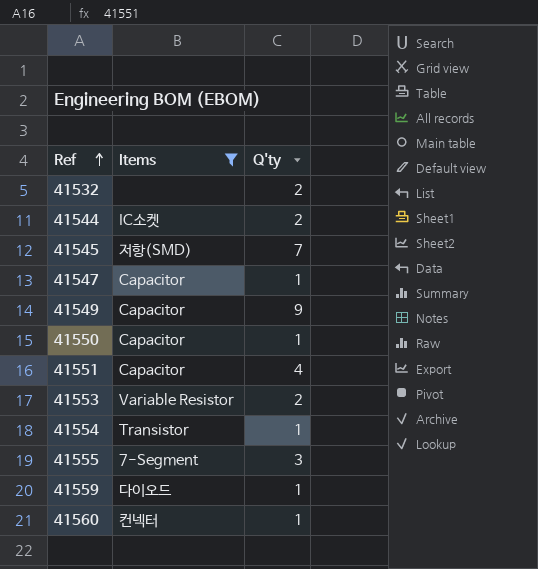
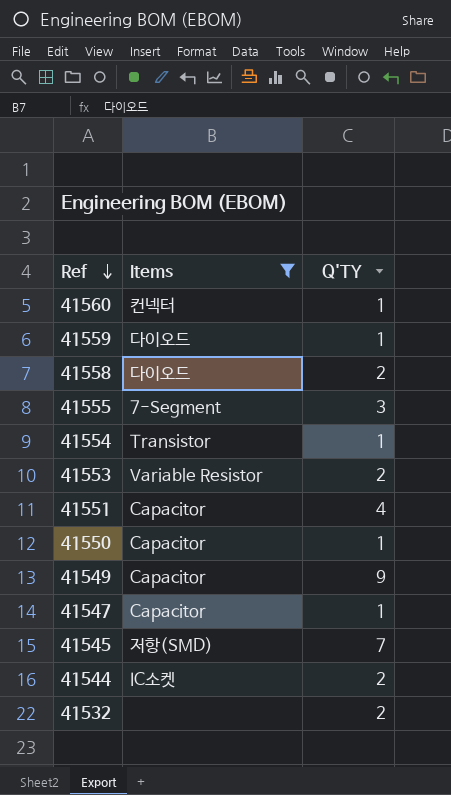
row order: Ref ascending -> Ref descending
column name: Q'ty -> Q'TY
row 41558: none -> 다이오드 | 2

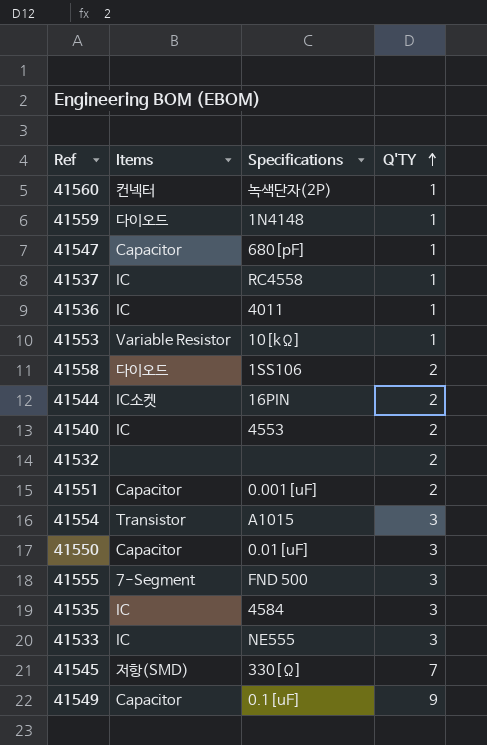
filter: Items != IC -> none
row order: Ref descending -> Q'TY ascending
column Specifications | position: none -> 3
41553 | Q'TY: 2 -> 1
41551 | Q'TY: 4 -> 2
41554 | Q'TY: 1 -> 3
41550 | Q'TY: 1 -> 3

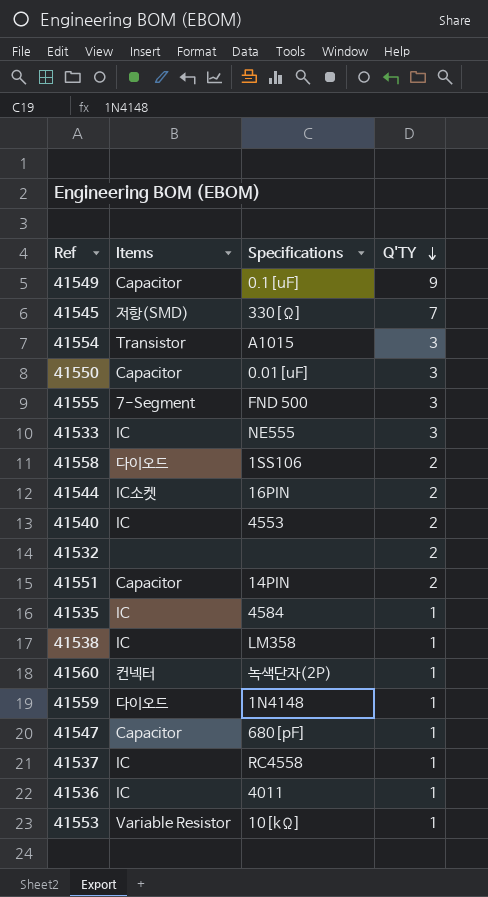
row order: Q'TY ascending -> Q'TY descending
41551 | Specifications: 0.001[uF] -> 14PIN
41535 | Q'TY: 3 -> 1
row 41538: none -> IC | LM358 | 1

